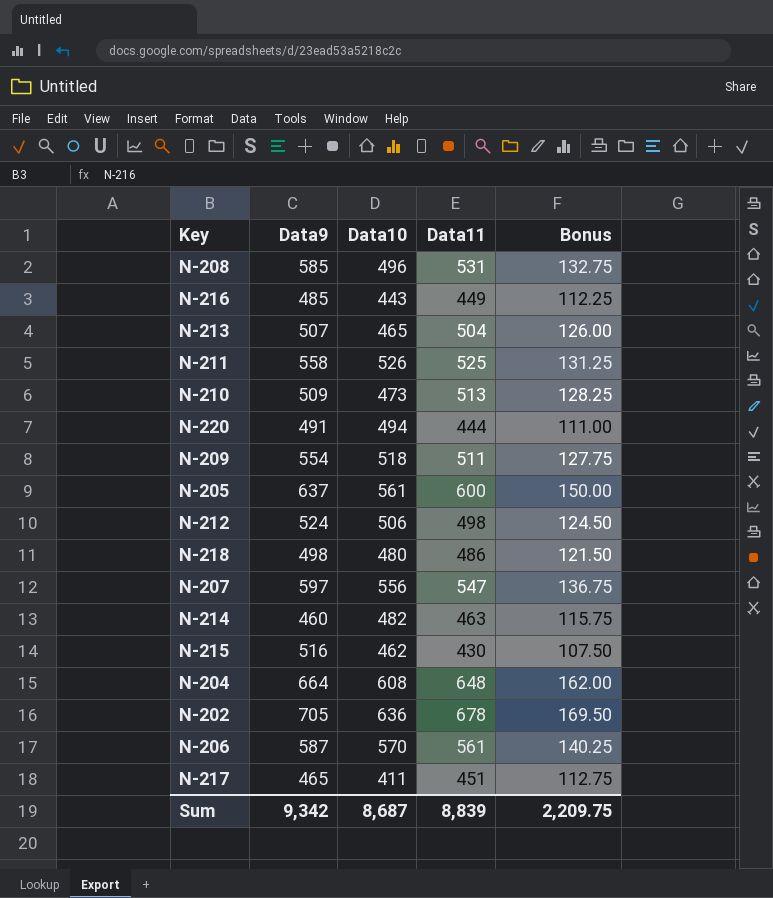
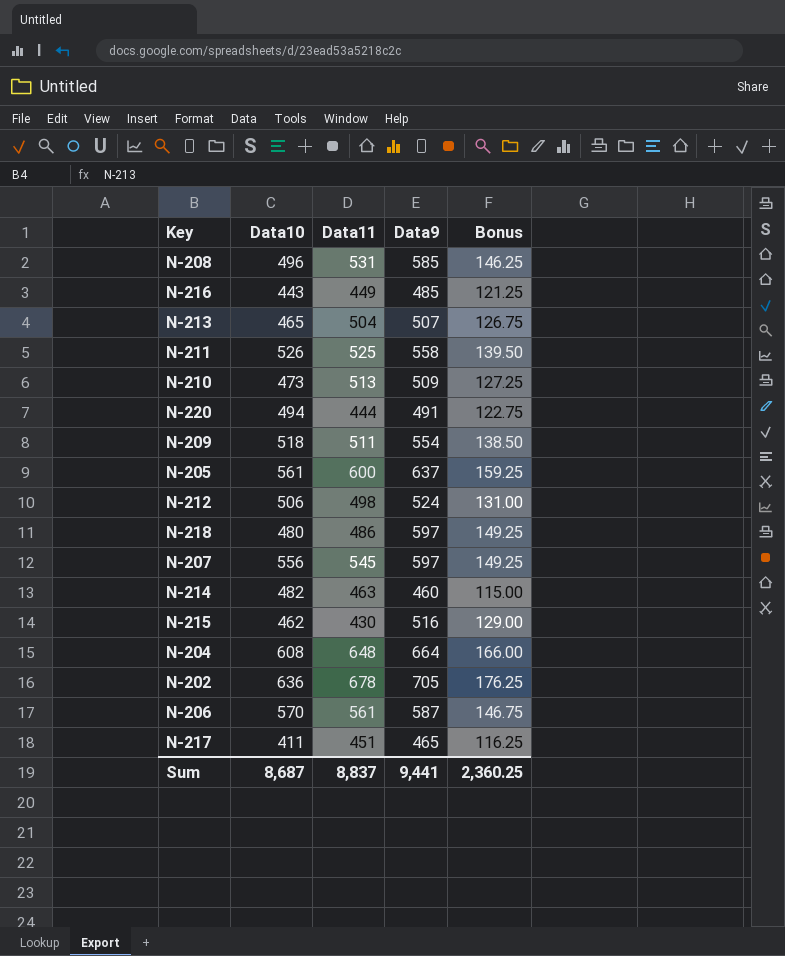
column Data9 | position: 2 -> 4
column Bonus | formula: [Data11] * 0.25 -> [Data9] * 0.25
N-218 | Data9: 498 -> 597
N-207 | Data11: 547 -> 545
Sum | Data11: 8,839 -> 8,837
Sum | Data9: 9,342 -> 9,441
Sum | Bonus: 2,209.75 -> 2,360.25

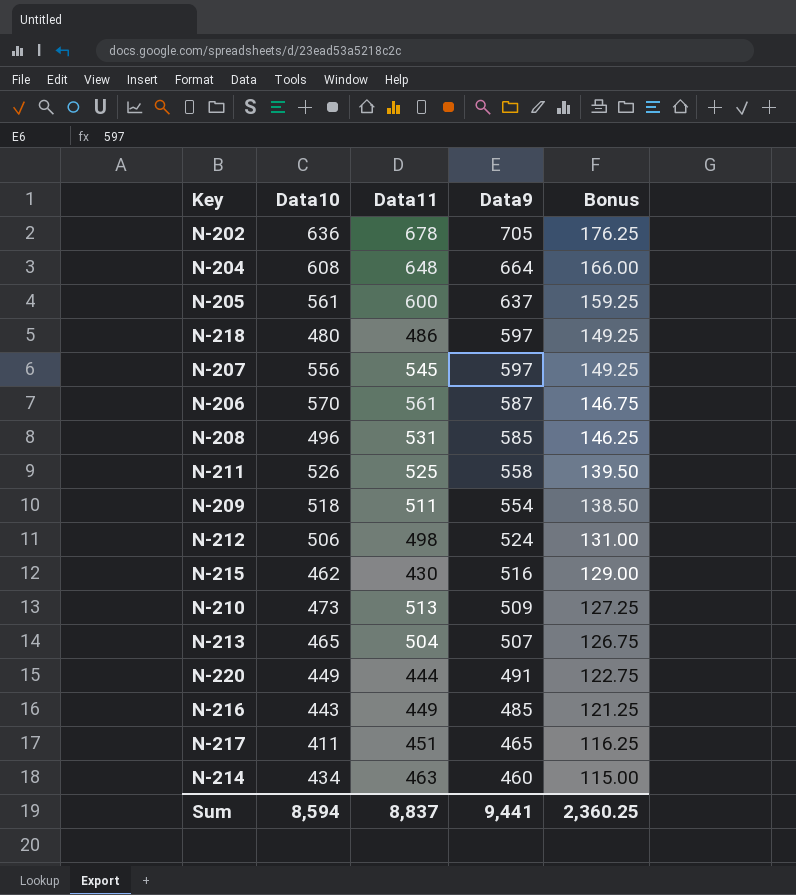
row order: none -> Data9 descending
N-220 | Data10: 494 -> 449
N-214 | Data10: 482 -> 434
Sum | Data10: 8,687 -> 8,594

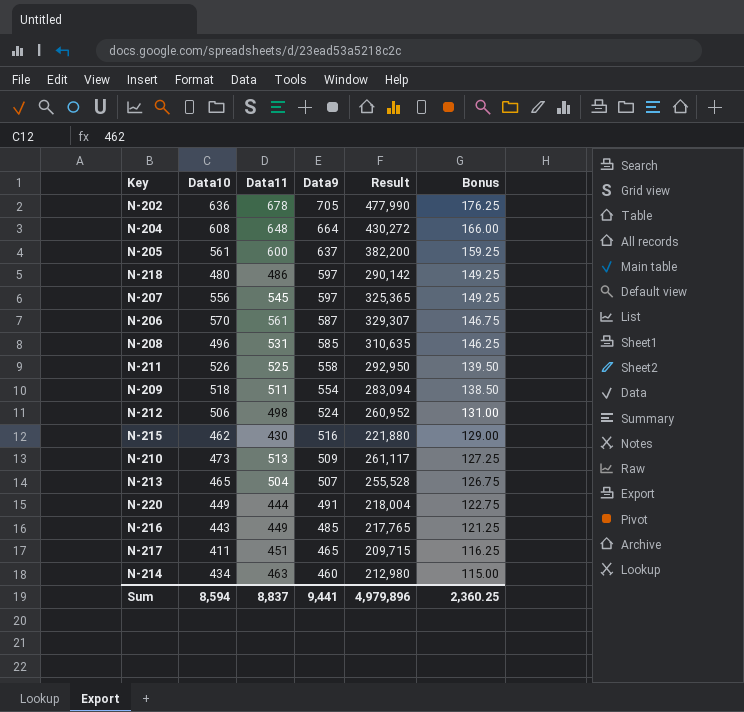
column Result | formula: none -> [Data11] * [Data9]

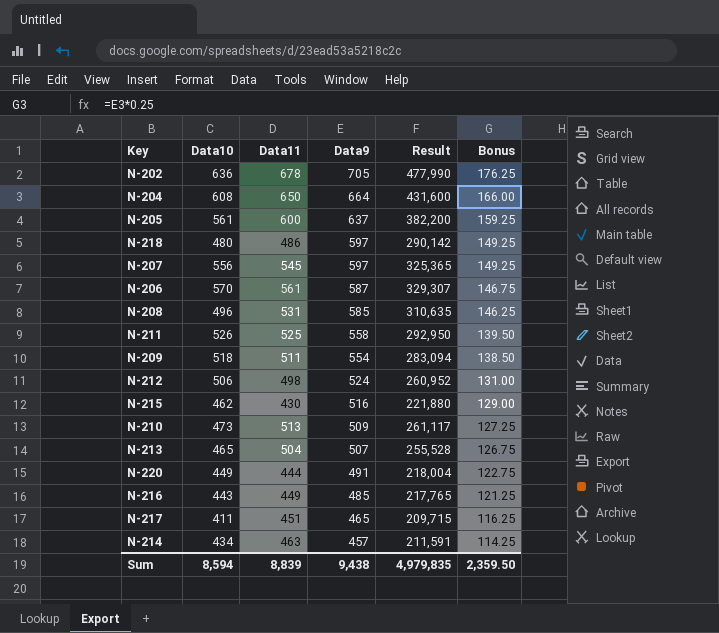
N-204 | Data11: 648 -> 650
N-204 | Result: 430,272 -> 431,600
N-214 | Data9: 460 -> 457
N-214 | Result: 212,980 -> 211,591
N-214 | Bonus: 115.00 -> 114.25
Sum | Data11: 8,837 -> 8,839
Sum | Data9: 9,441 -> 9,438
Sum | Result: 4,979,896 -> 4,979,835
Sum | Bonus: 2,360.25 -> 2,359.50

